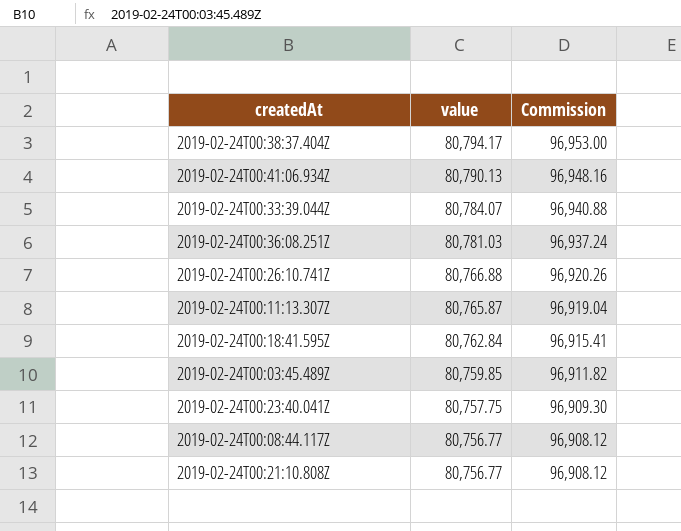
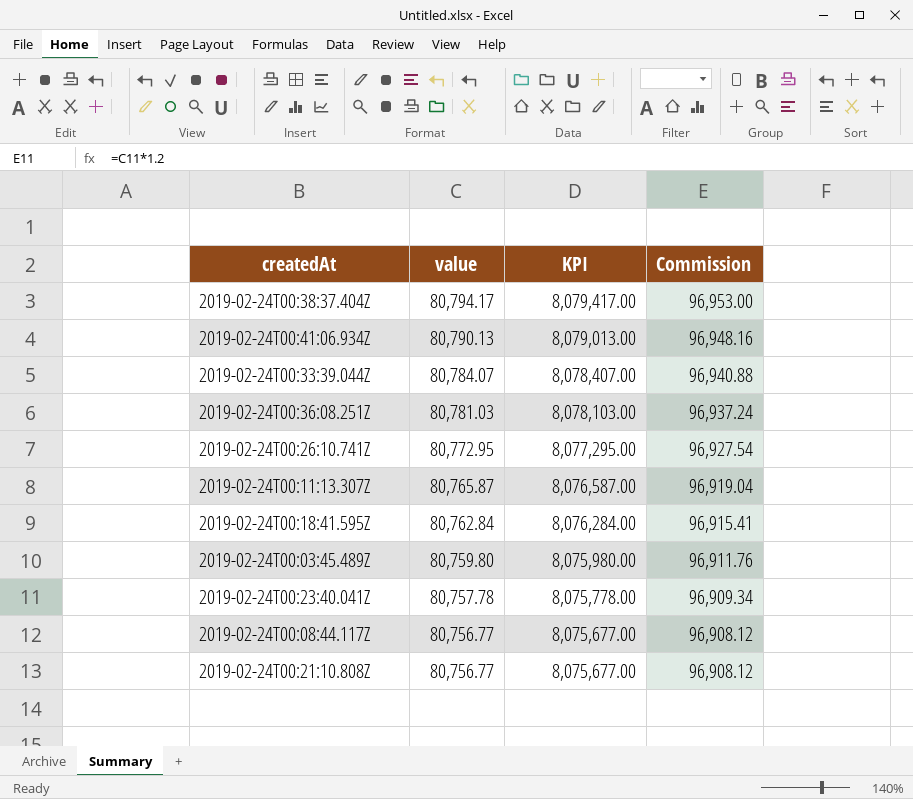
column KPI | formula: none -> [value] * 100
2019-02-24T00:26:10.741Z | value: 80,766.88 -> 80,772.95
2019-02-24T00:26:10.741Z | Commission: 96,920.26 -> 96,927.54
2019-02-24T00:03:45.489Z | value: 80,759.85 -> 80,759.80
2019-02-24T00:03:45.489Z | Commission: 96,911.82 -> 96,911.76
2019-02-24T00:23:40.041Z | value: 80,757.75 -> 80,757.78
2019-02-24T00:23:40.041Z | Commission: 96,909.30 -> 96,909.34

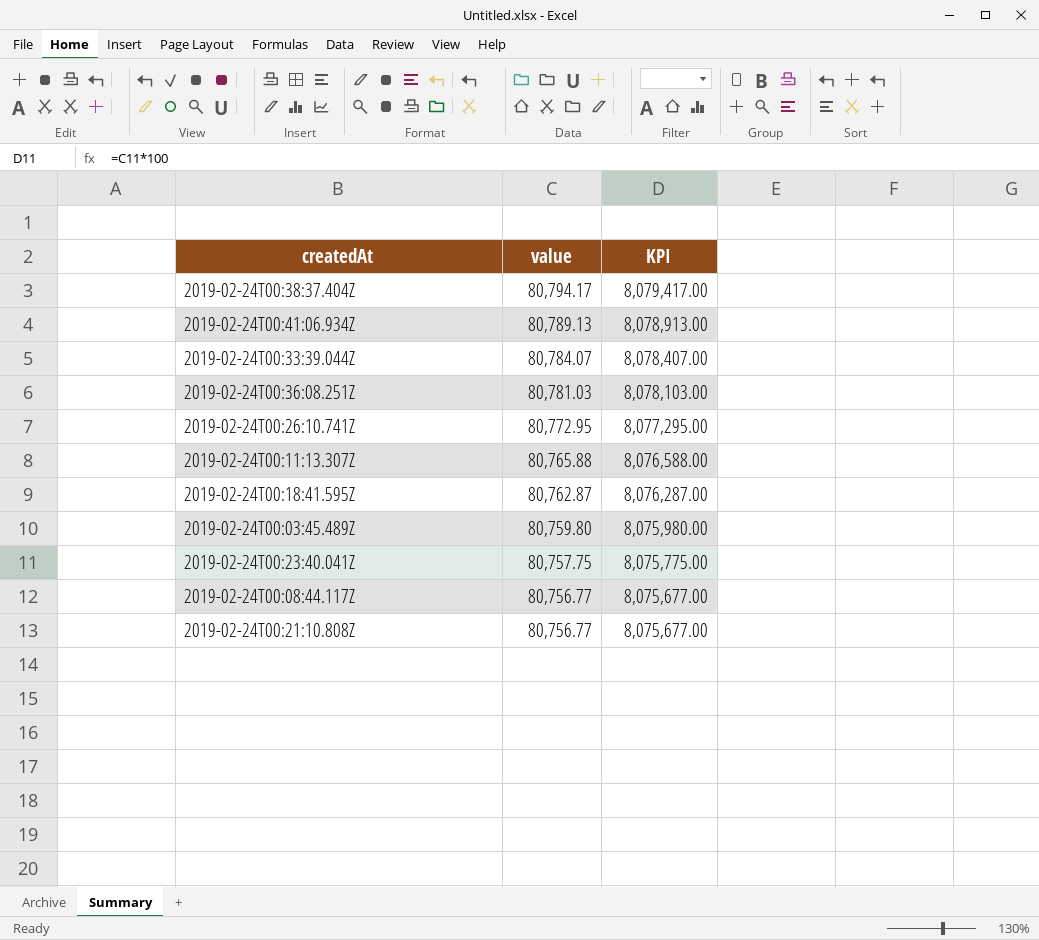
column Commission | formula: [value] * 1.2 -> none
2019-02-24T00:41:06.934Z | value: 80,790.13 -> 80,789.13
2019-02-24T00:41:06.934Z | KPI: 8,079,013.00 -> 8,078,913.00
2019-02-24T00:11:13.307Z | value: 80,765.87 -> 80,765.88
2019-02-24T00:11:13.307Z | KPI: 8,076,587.00 -> 8,076,588.00
2019-02-24T00:18:41.595Z | value: 80,762.84 -> 80,762.87
2019-02-24T00:18:41.595Z | KPI: 8,076,284.00 -> 8,076,287.00
2019-02-24T00:23:40.041Z | value: 80,757.78 -> 80,757.75
2019-02-24T00:23:40.041Z | KPI: 8,075,778.00 -> 8,075,775.00

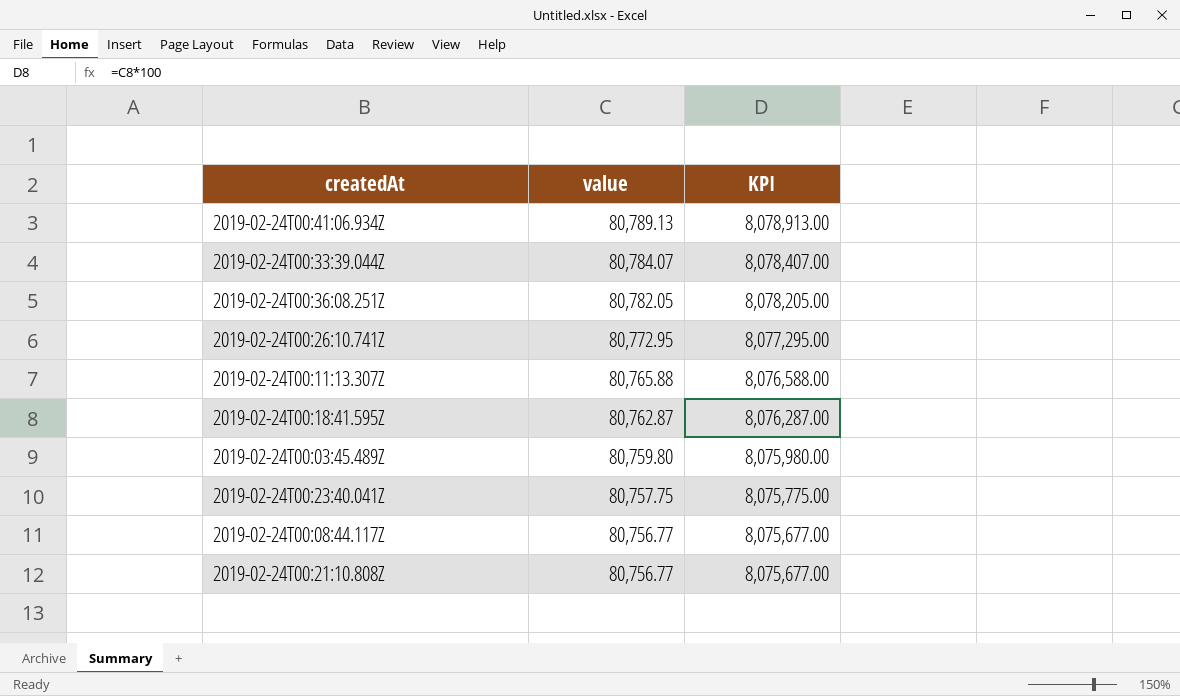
row 2019-02-24T00:38:37.404Z: 80,794.17 | 8,079,417.00 -> none
2019-02-24T00:36:08.251Z | value: 80,781.03 -> 80,782.05
2019-02-24T00:36:08.251Z | KPI: 8,078,103.00 -> 8,078,205.00

